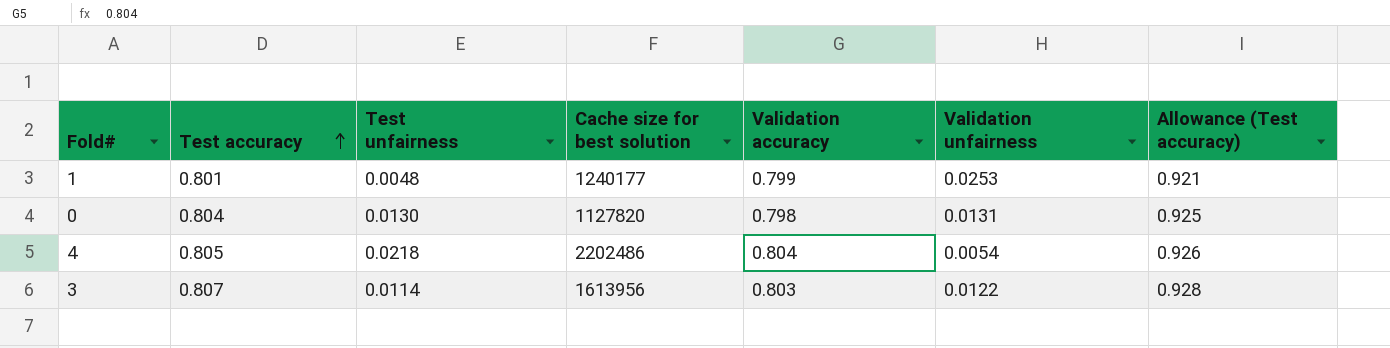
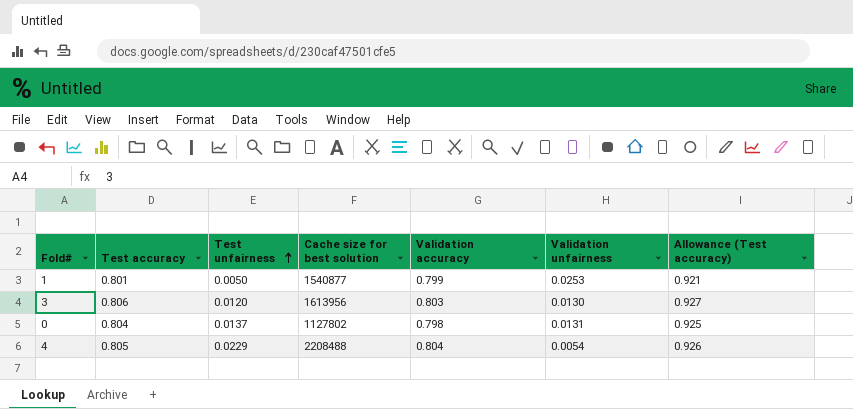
row order: Test accuracy ascending -> Test unfairness ascending
1 | Test unfairness: 0.0048 -> 0.0050
1 | Cache size for best solution: 1240177 -> 1540877
3 | Test accuracy: 0.807 -> 0.806
3 | Test unfairness: 0.0114 -> 0.0120
3 | Validation unfairness: 0.0122 -> 0.0130
3 | Allowance (Test accuracy): 0.928 -> 0.927
0 | Test unfairness: 0.0130 -> 0.0137
0 | Cache size for best solution: 1127820 -> 1127802
4 | Test unfairness: 0.0218 -> 0.0229
4 | Cache size for best solution: 2202486 -> 2208488

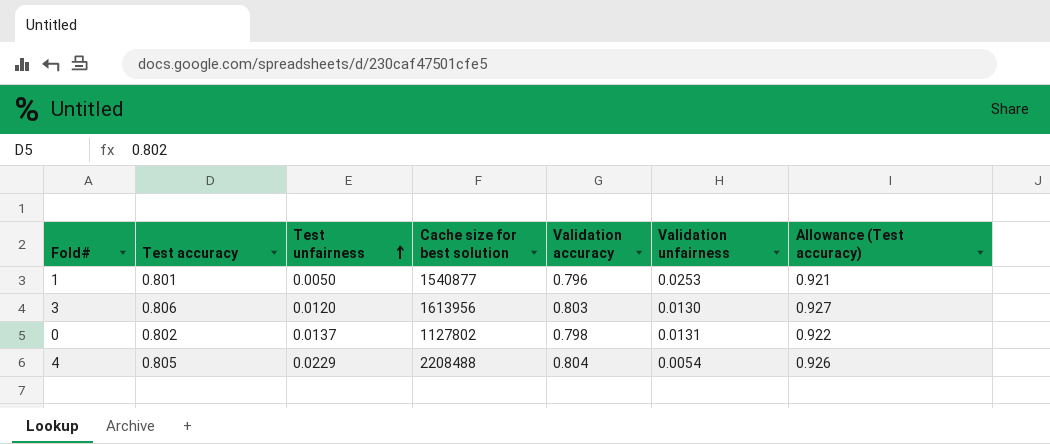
1 | Validation accuracy: 0.799 -> 0.796
0 | Test accuracy: 0.804 -> 0.802
0 | Allowance (Test accuracy): 0.925 -> 0.922

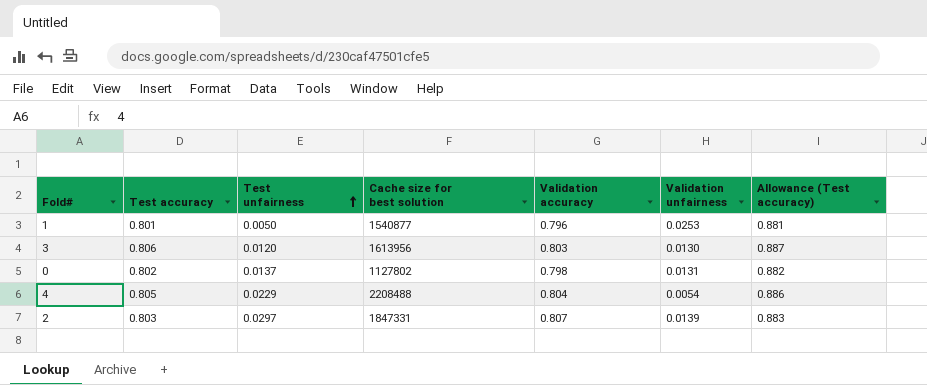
column Allowance (Test accuracy) | formula: [Test accuracy] * 1.15 -> [Test accuracy] * 1.1
row 2: none -> 0.803 | 0.0297 | 1847331 | 0.807 | 0.0139 | 0.883

